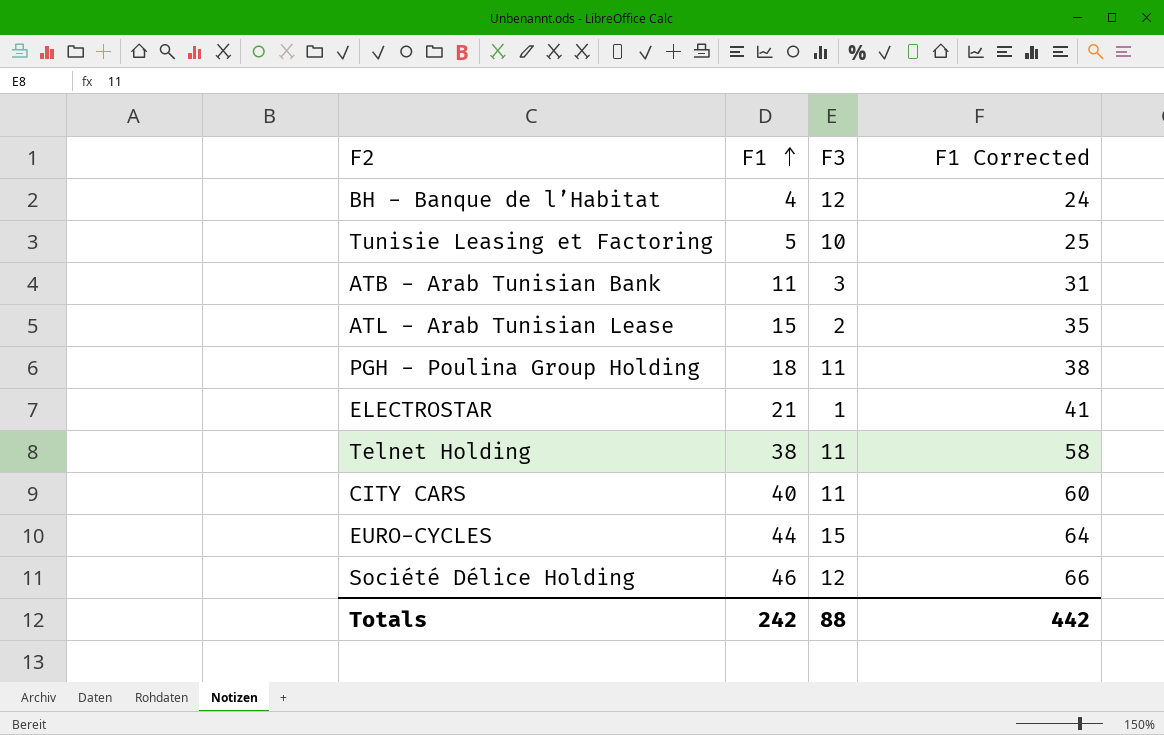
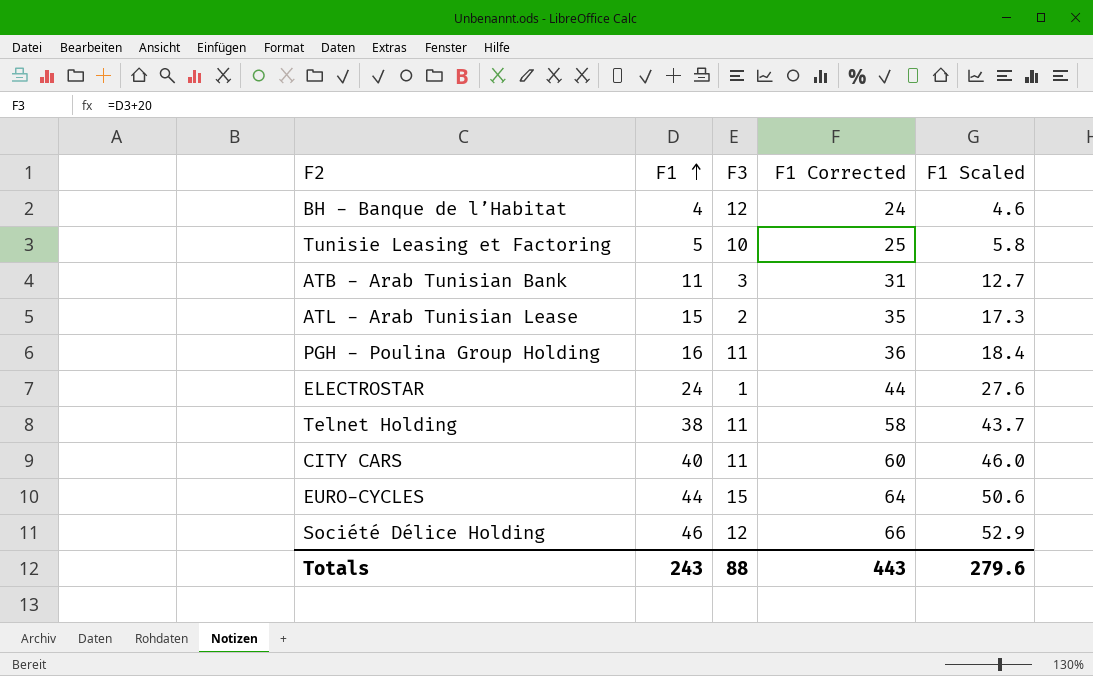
column F1 Scaled | formula: none -> [F1] * 1.15
PGH - Poulina Group Holding | F1: 18 -> 16
PGH - Poulina Group Holding | F1 Corrected: 38 -> 36
ELECTROSTAR | F1: 21 -> 24
ELECTROSTAR | F1 Corrected: 41 -> 44
Totals | F1: 242 -> 243
Totals | F1 Corrected: 442 -> 443

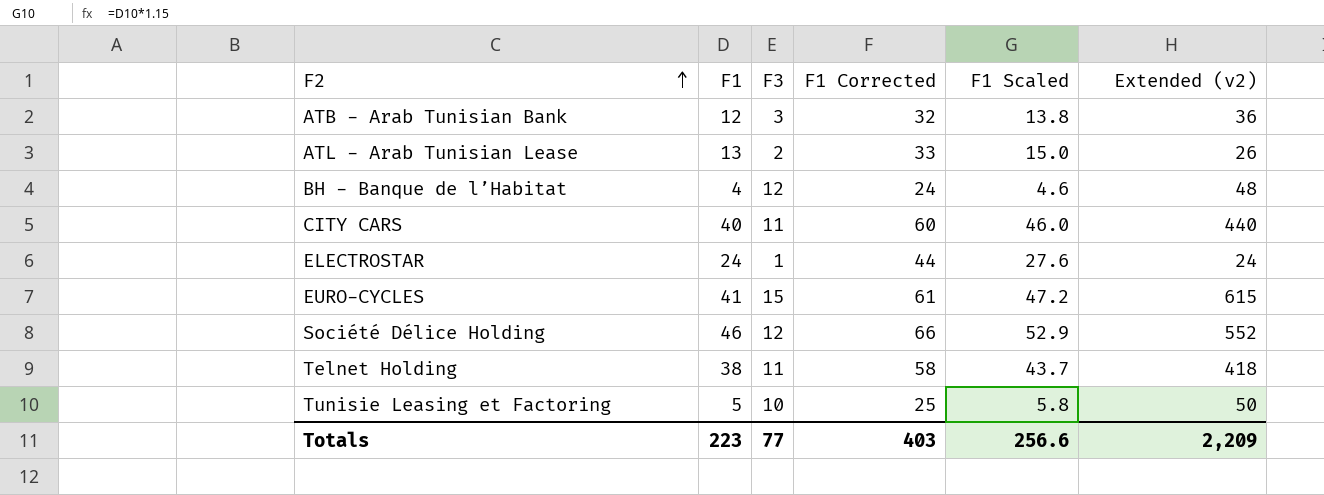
row order: F1 ascending -> F2 ascending
column Extended (v2) | formula: none -> [F1] * [F3]
row PGH - Poulina Group Holding: 16 | 11 | 36 | 18.4 -> none
ATB - Arab Tunisian Bank | F1: 11 -> 12
ATB - Arab Tunisian Bank | F1 Corrected: 31 -> 32
ATB - Arab Tunisian Bank | F1 Scaled: 12.7 -> 13.8
ATL - Arab Tunisian Lease | F1: 15 -> 13
ATL - Arab Tunisian Lease | F1 Corrected: 35 -> 33
ATL - Arab Tunisian Lease | F1 Scaled: 17.3 -> 15.0
EURO-CYCLES | F1: 44 -> 41
EURO-CYCLES | F1 Corrected: 64 -> 61
EURO-CYCLES | F1 Scaled: 50.6 -> 47.2
Totals | F1: 243 -> 223
Totals | F3: 88 -> 77
Totals | F1 Corrected: 443 -> 403
Totals | F1 Scaled: 279.6 -> 256.6

